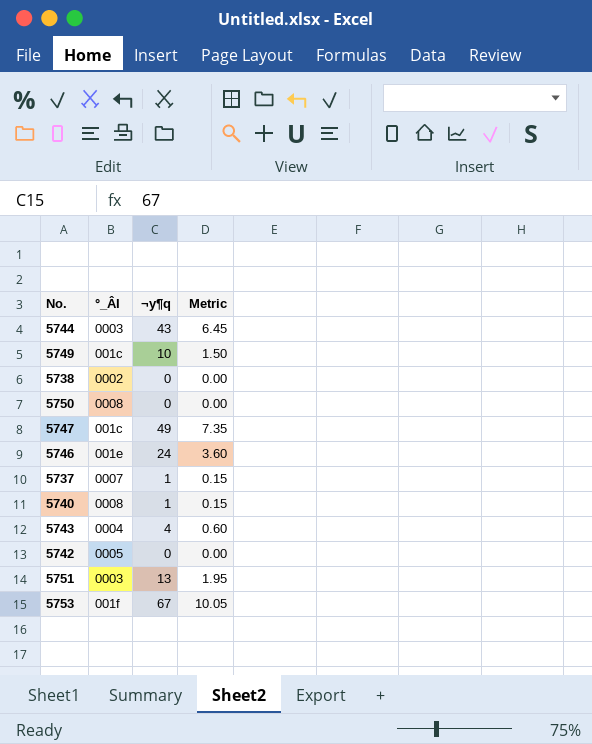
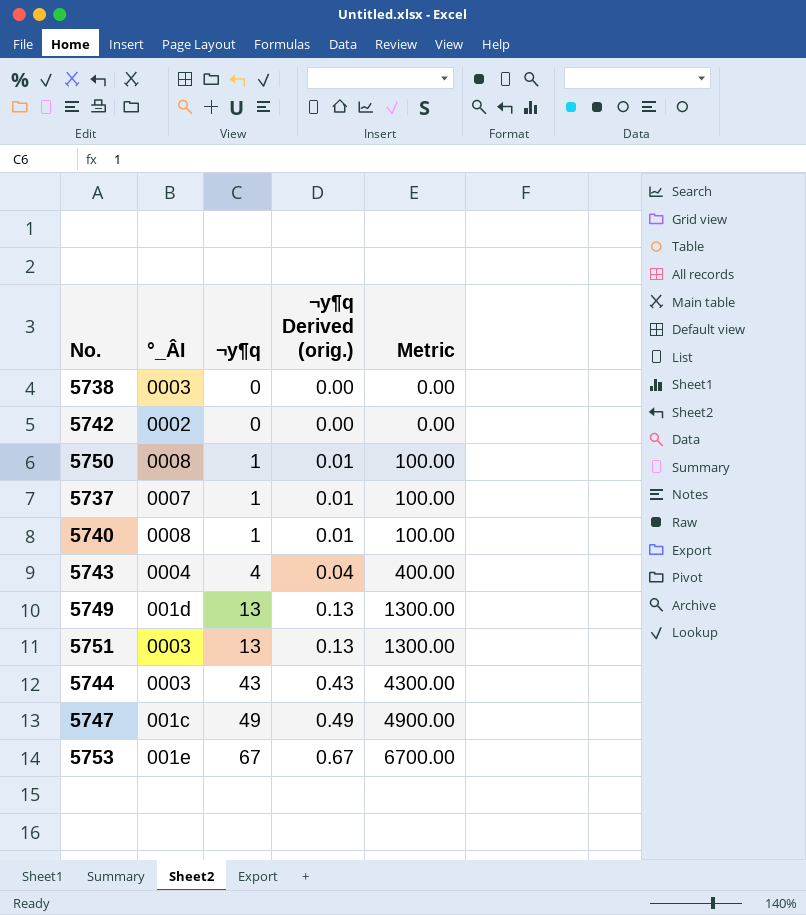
row order: none -> ¬y¶q ascending
column ¬y¶q Derived (orig.) | formula: none -> [¬y¶q] * 0.01
column Metric | formula: [¬y¶q] * 0.15 -> [¬y¶q] * 100
row 5746: 001e | 24 | 3.60 -> none
5738 | °_ÂI: 0002 -> 0003
5742 | °_ÂI: 0005 -> 0002
5750 | ¬y¶q: 0 -> 1
5749 | °_ÂI: 001c -> 001d
5749 | ¬y¶q: 10 -> 13
5753 | °_ÂI: 001f -> 001e

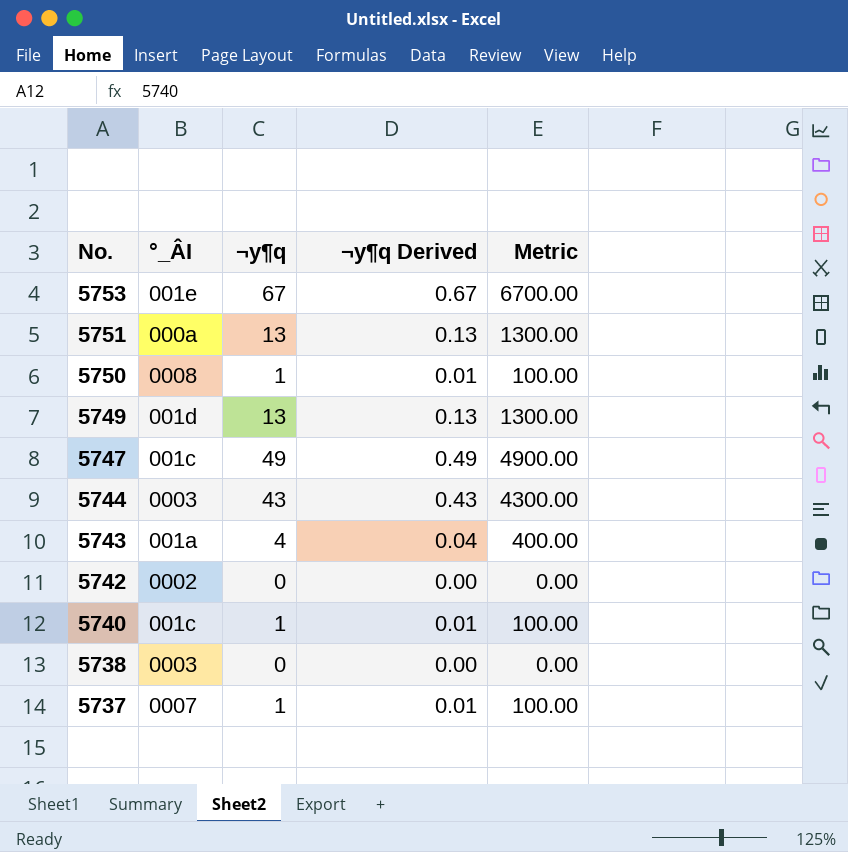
row order: ¬y¶q ascending -> No. descending
column name: ¬y¶q Derived (orig.) -> ¬y¶q Derived
5751 | °_ÂI: 0003 -> 000a
5743 | °_ÂI: 0004 -> 001a
5740 | °_ÂI: 0008 -> 001c

